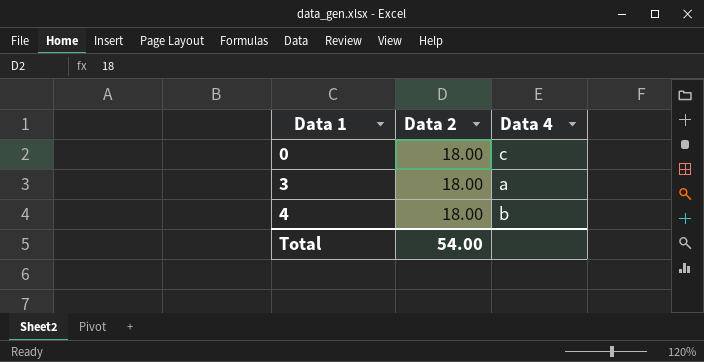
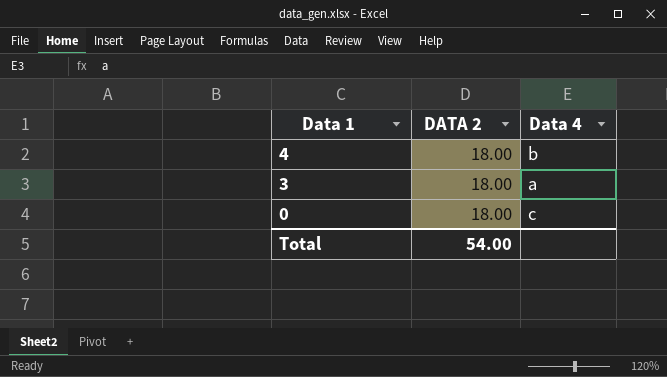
row order: Data 1 ascending -> Data 1 descending
column name: Data 2 -> DATA 2

